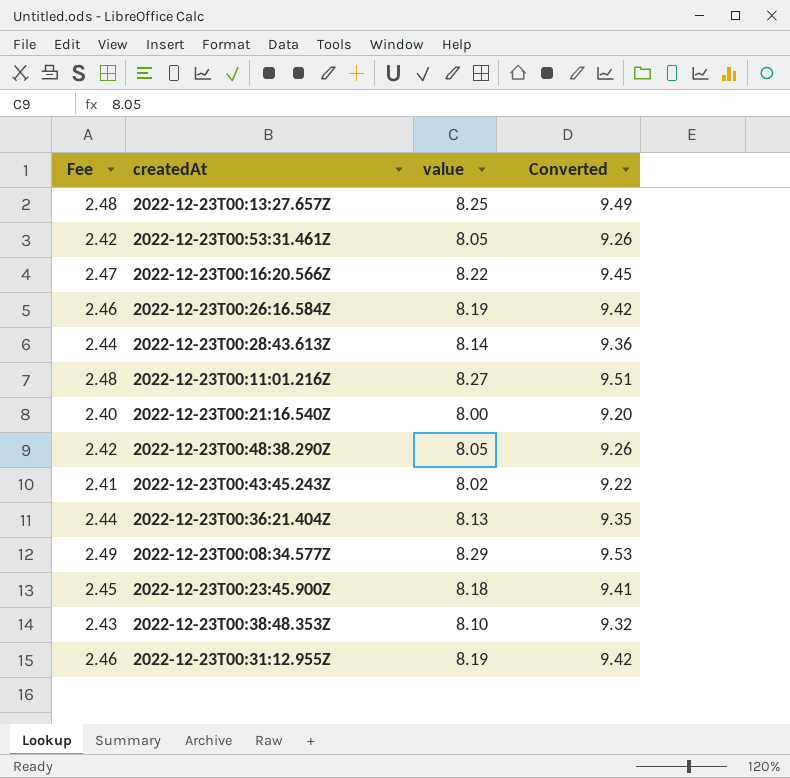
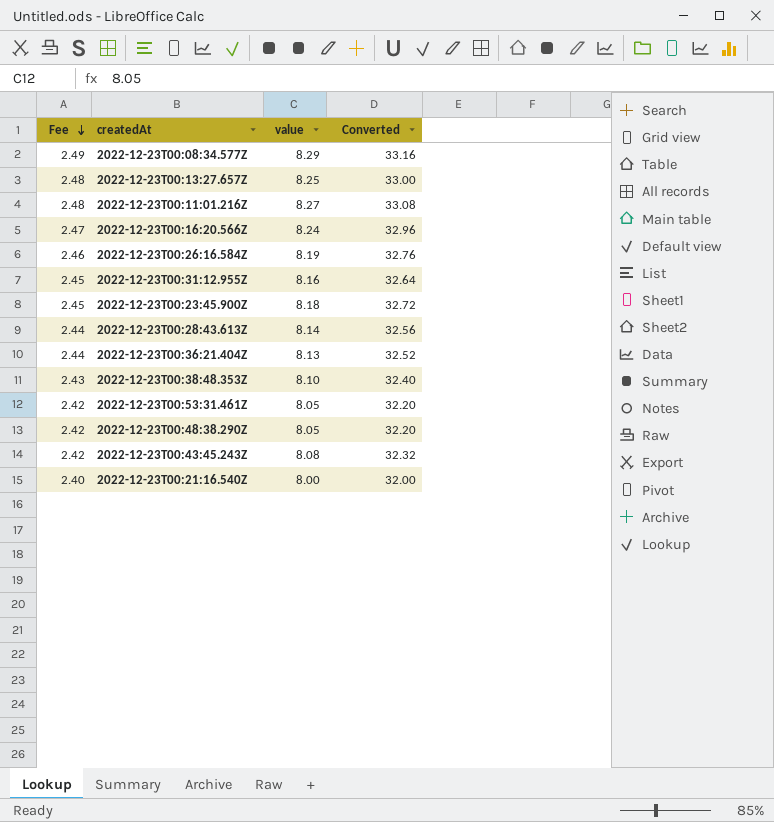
row order: none -> Fee descending
column Converted | formula: [value] * 1.15 -> [value] * 4
2022-12-23T00:16:20.566Z | value: 8.22 -> 8.24
2022-12-23T00:31:12.955Z | Fee: 2.46 -> 2.45
2022-12-23T00:31:12.955Z | value: 8.19 -> 8.16
2022-12-23T00:43:45.243Z | Fee: 2.41 -> 2.42
2022-12-23T00:43:45.243Z | value: 8.02 -> 8.08

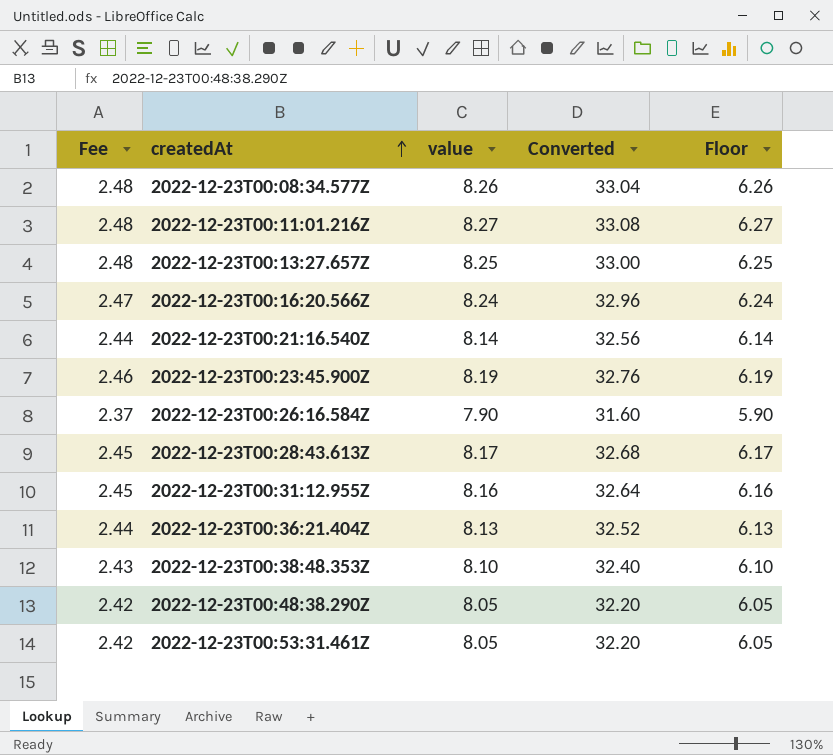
row order: Fee descending -> createdAt ascending
column Floor | formula: none -> [value] - 2
row 2022-12-23T00:43:45.243Z: 2.42 | 8.08 | 32.32 -> none
2022-12-23T00:08:34.577Z | Fee: 2.49 -> 2.48
2022-12-23T00:08:34.577Z | value: 8.29 -> 8.26
2022-12-23T00:08:34.577Z | Converted: 33.16 -> 33.04
2022-12-23T00:21:16.540Z | Fee: 2.40 -> 2.44
2022-12-23T00:21:16.540Z | value: 8.00 -> 8.14
2022-12-23T00:21:16.540Z | Converted: 32.00 -> 32.56
2022-12-23T00:23:45.900Z | Fee: 2.45 -> 2.46
2022-12-23T00:23:45.900Z | value: 8.18 -> 8.19
2022-12-23T00:23:45.900Z | Converted: 32.72 -> 32.76
2022-12-23T00:26:16.584Z | Fee: 2.46 -> 2.37
2022-12-23T00:26:16.584Z | value: 8.19 -> 7.90
2022-12-23T00:26:16.584Z | Converted: 32.76 -> 31.60
2022-12-23T00:28:43.613Z | Fee: 2.44 -> 2.45
2022-12-23T00:28:43.613Z | value: 8.14 -> 8.17
2022-12-23T00:28:43.613Z | Converted: 32.56 -> 32.68

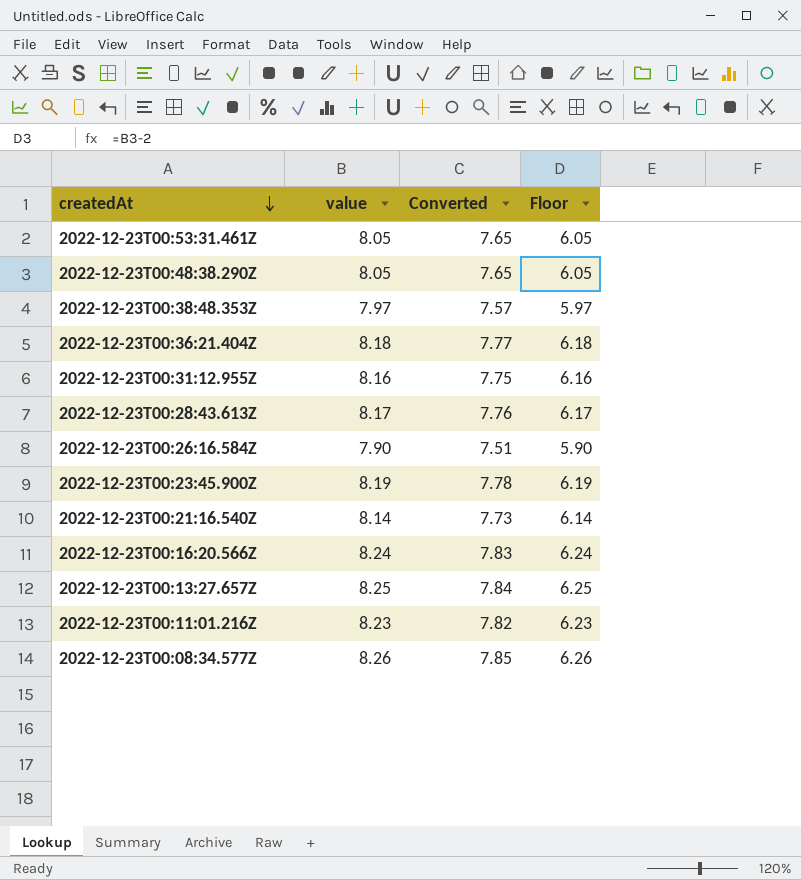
row order: createdAt ascending -> createdAt descending
column Fee | formula: [value] * 0.3 -> none
column Converted | formula: [value] * 4 -> [value] * 0.95
2022-12-23T00:38:48.353Z | value: 8.10 -> 7.97
2022-12-23T00:38:48.353Z | Floor: 6.10 -> 5.97
2022-12-23T00:36:21.404Z | value: 8.13 -> 8.18
2022-12-23T00:36:21.404Z | Floor: 6.13 -> 6.18
2022-12-23T00:11:01.216Z | value: 8.27 -> 8.23
2022-12-23T00:11:01.216Z | Floor: 6.27 -> 6.23

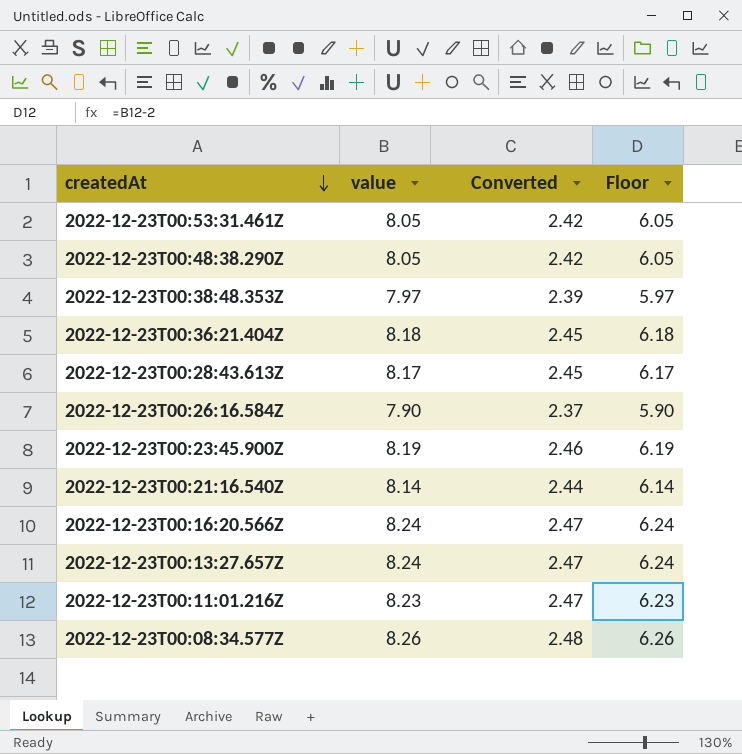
column Converted | formula: [value] * 0.95 -> [value] * 0.3
row 2022-12-23T00:31:12.955Z: 8.16 | 7.75 | 6.16 -> none
2022-12-23T00:13:27.657Z | value: 8.25 -> 8.24
2022-12-23T00:13:27.657Z | Floor: 6.25 -> 6.24

